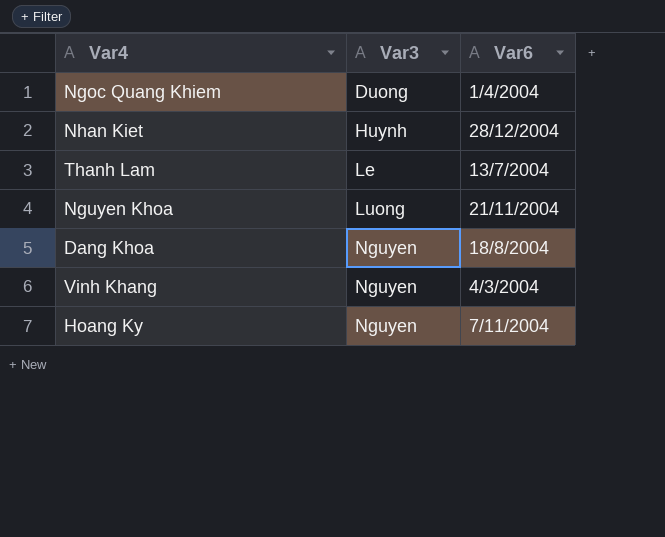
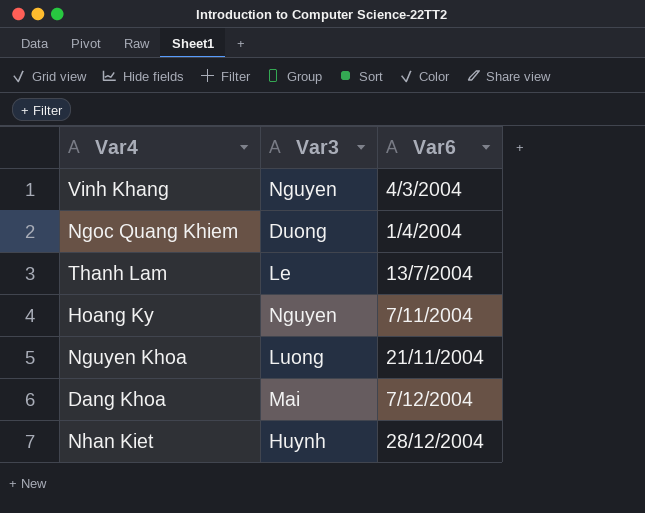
row order: Var3 ascending -> Var6 ascending
Dang Khoa | Var3: Nguyen -> Mai
Dang Khoa | Var6: 18/8/2004 -> 7/12/2004

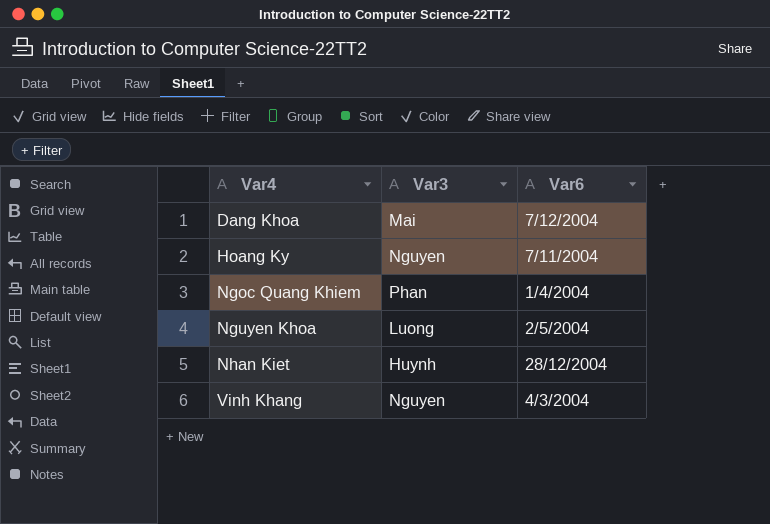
row order: Var6 ascending -> Var4 ascending
row Thanh Lam: Le | 13/7/2004 -> none
Ngoc Quang Khiem | Var3: Duong -> Phan
Nguyen Khoa | Var6: 21/11/2004 -> 2/5/2004

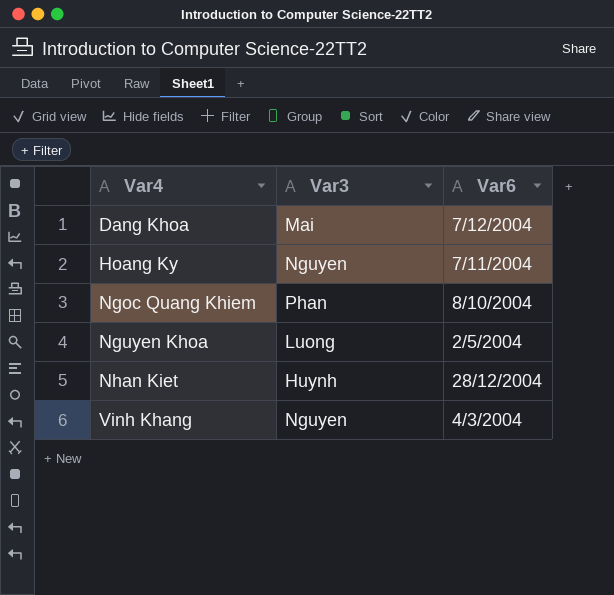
Ngoc Quang Khiem | Var6: 1/4/2004 -> 8/10/2004

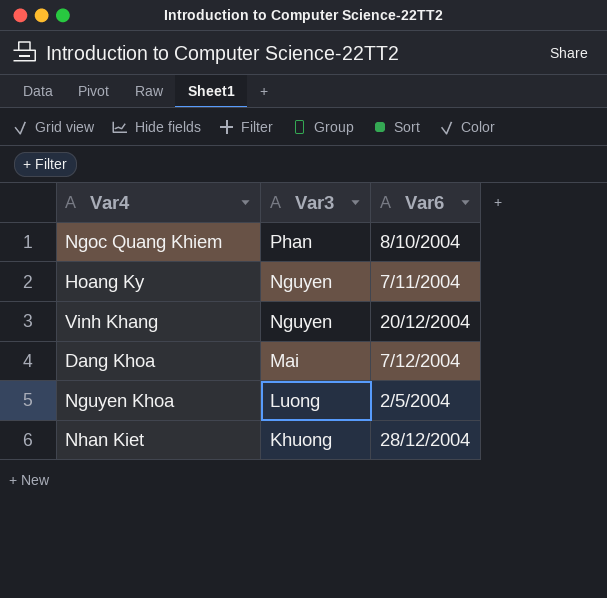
row order: Var4 ascending -> Var3 descending
Vinh Khang | Var6: 4/3/2004 -> 20/12/2004
Nhan Kiet | Var3: Huynh -> Khuong

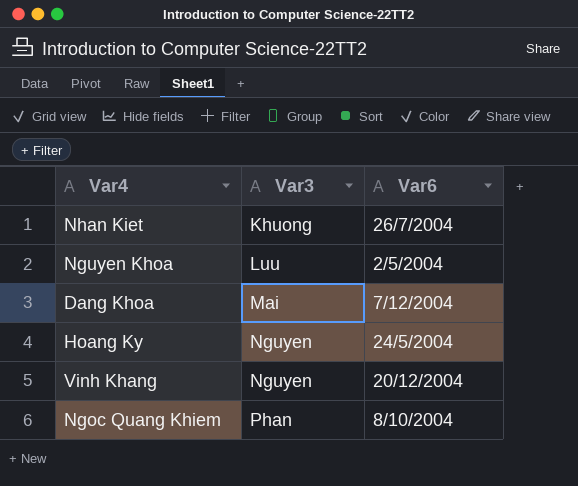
row order: Var3 descending -> Var3 ascending
Nhan Kiet | Var6: 28/12/2004 -> 26/7/2004
Nguyen Khoa | Var3: Luong -> Luu
Hoang Ky | Var6: 7/11/2004 -> 24/5/2004

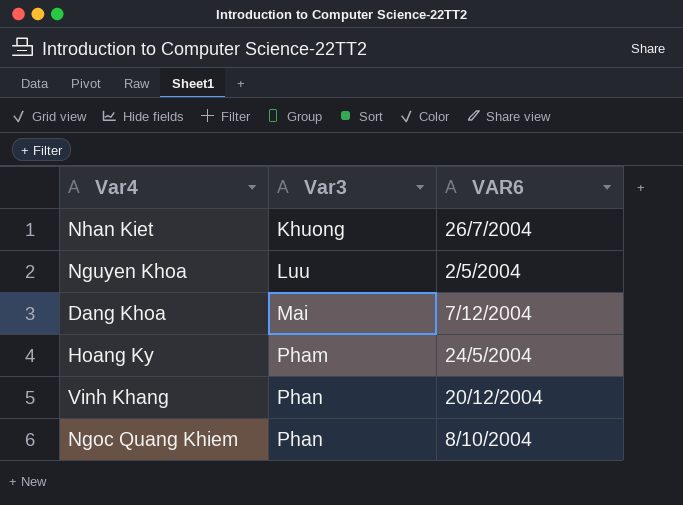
column name: Var6 -> VAR6
Hoang Ky | Var3: Nguyen -> Pham
Vinh Khang | Var3: Nguyen -> Phan

